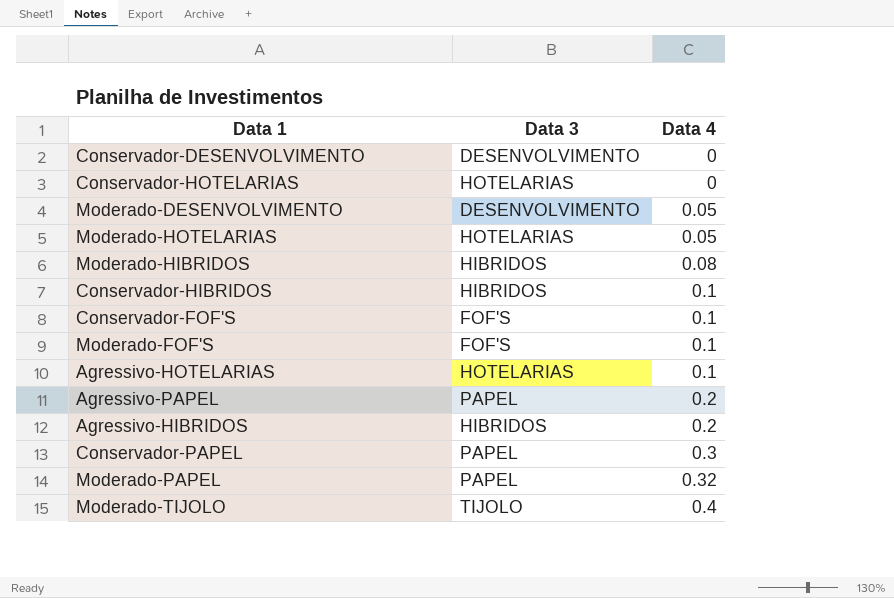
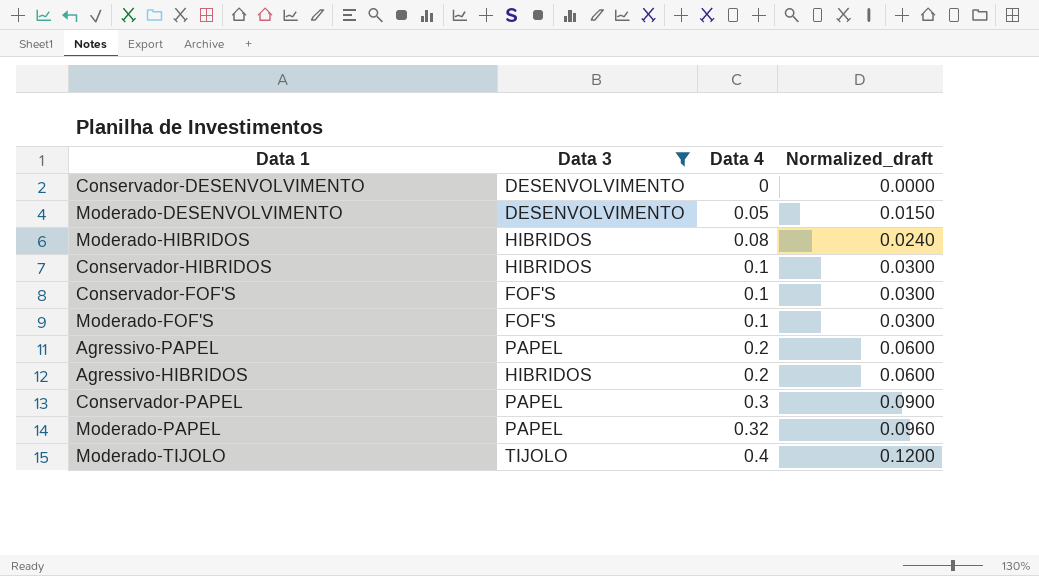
filter: none -> Data 3 != HOTELARIAS
column Normalized_draft | formula: none -> [Data 4] * 0.3

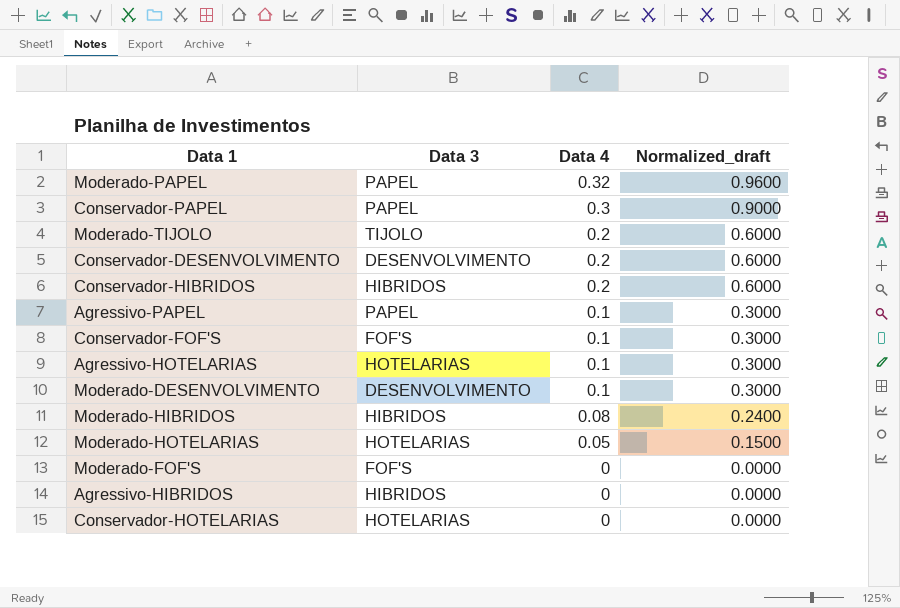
filter: Data 3 != HOTELARIAS -> none
row order: Data 4 ascending -> Data 4 descending
column Normalized_draft | formula: [Data 4] * 0.3 -> [Data 4] * 3
Moderado-TIJOLO | Data 4: 0.4 -> 0.2
Conservador-DESENVOLVIMENTO | Data 4: 0 -> 0.2
Conservador-HIBRIDOS | Data 4: 0.1 -> 0.2
Agressivo-PAPEL | Data 4: 0.2 -> 0.1
Moderado-DESENVOLVIMENTO | Data 4: 0.05 -> 0.1
Moderado-FOF'S | Data 4: 0.1 -> 0
Agressivo-HIBRIDOS | Data 4: 0.2 -> 0

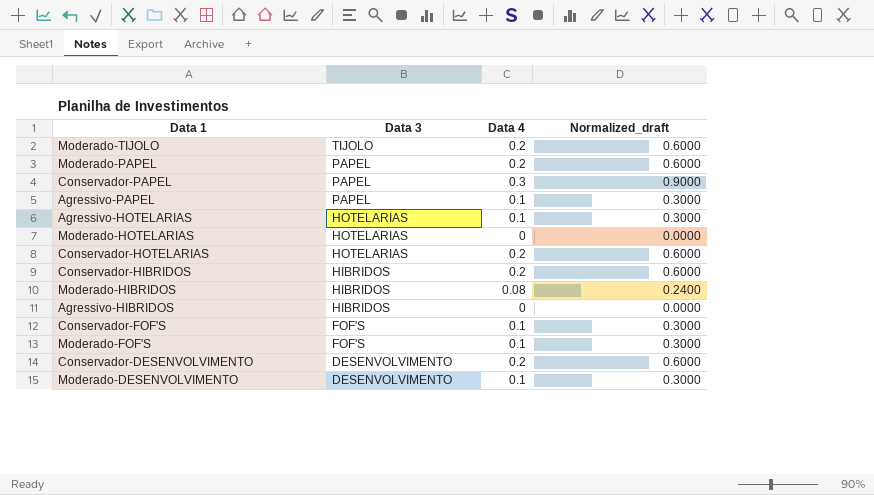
row order: Data 4 descending -> Data 3 descending
Moderado-PAPEL | Data 4: 0.32 -> 0.2
Moderado-PAPEL | Normalized_draft: 0.9600 -> 0.6000
Moderado-HOTELARIAS | Data 4: 0.05 -> 0
Moderado-HOTELARIAS | Normalized_draft: 0.1500 -> 0.0000
Conservador-HOTELARIAS | Data 4: 0 -> 0.2
Conservador-HOTELARIAS | Normalized_draft: 0.0000 -> 0.6000
Moderado-FOF'S | Data 4: 0 -> 0.1
Moderado-FOF'S | Normalized_draft: 0.0000 -> 0.3000

